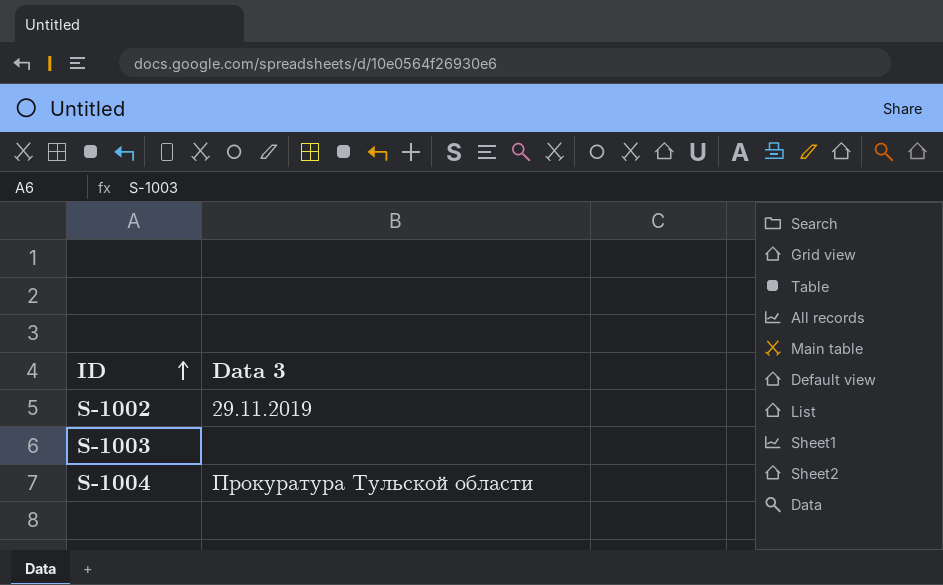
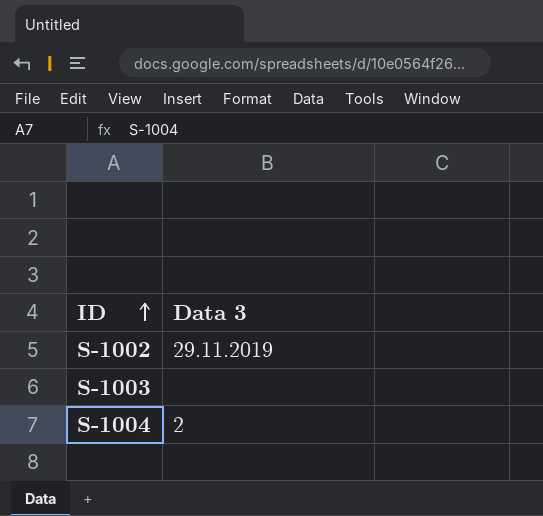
S-1004 | Data 3: Прокуратура Тульской области -> 2

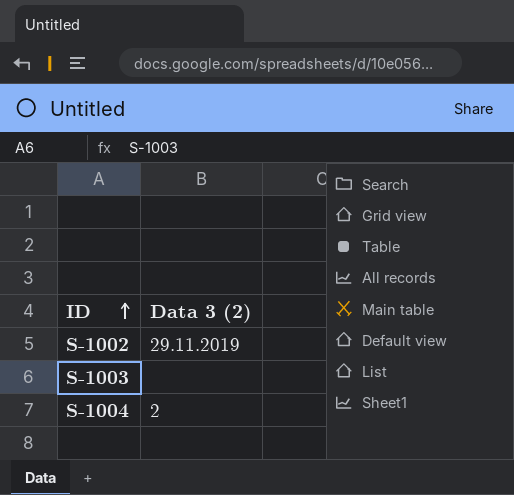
column name: Data 3 -> Data 3 (2)

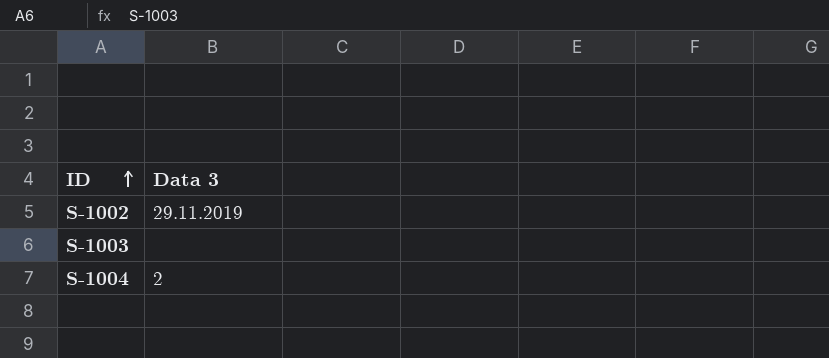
column name: Data 3 (2) -> Data 3

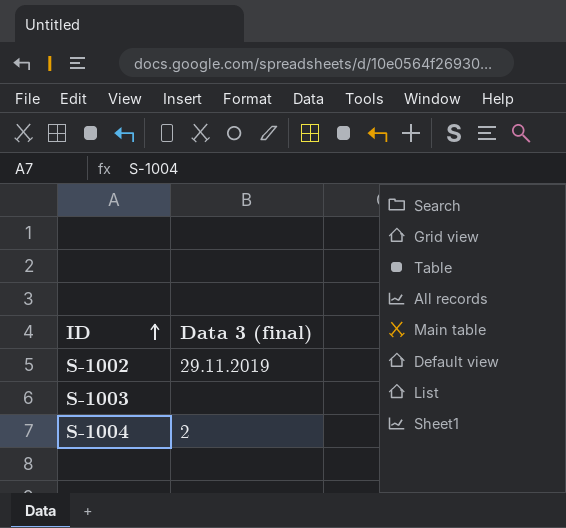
column name: Data 3 -> Data 3 (final)

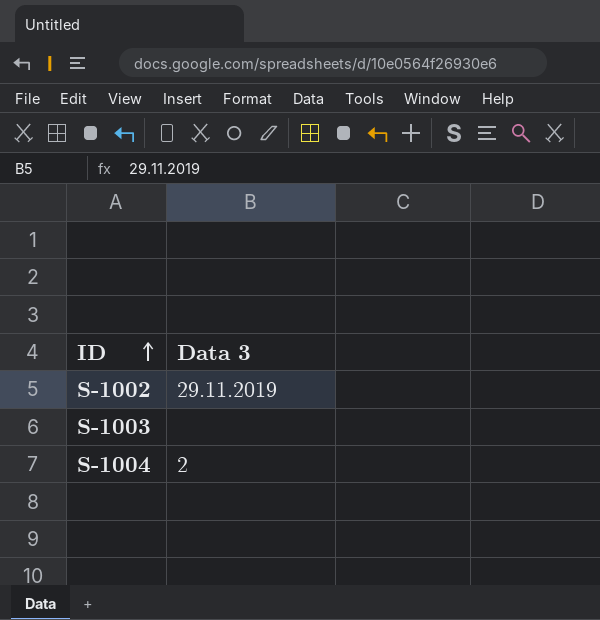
column name: Data 3 (final) -> Data 3

